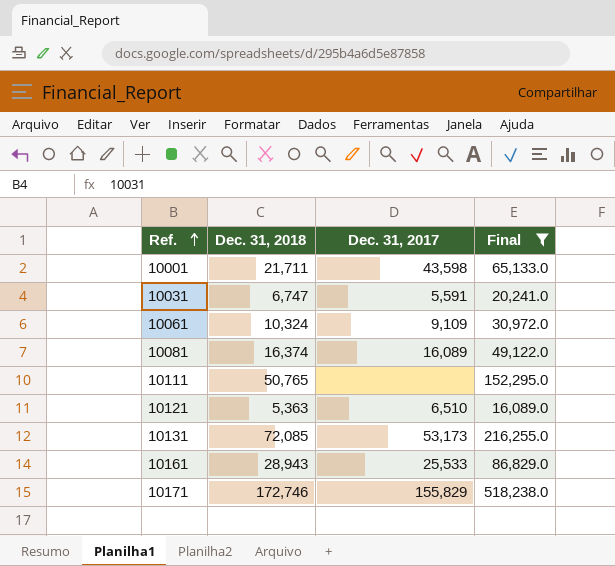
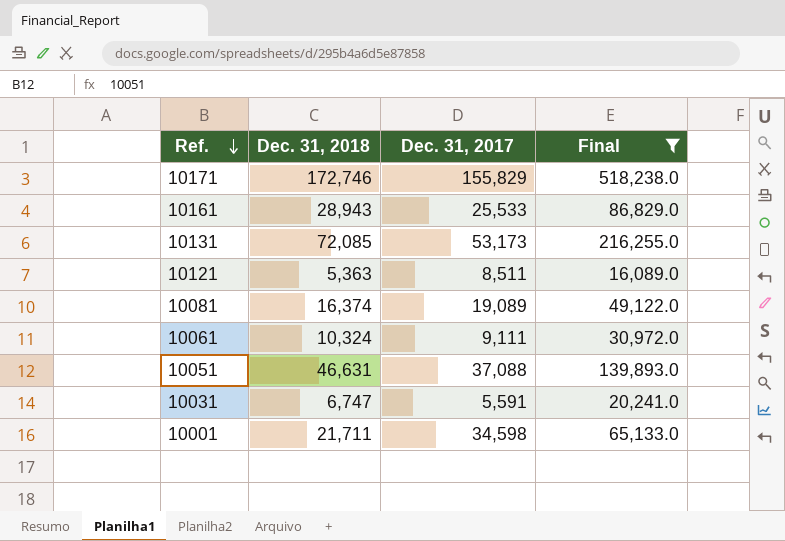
row order: Ref. ascending -> Ref. descending
row 10111: 50,765 | none | 152,295.0 -> none
10121 | Dec. 31, 2017: 6,510 -> 8,511
10081 | Dec. 31, 2017: 16,089 -> 19,089
10061 | Dec. 31, 2017: 9,109 -> 9,111
row 10051: none -> 46,631 | 37,088 | 139,893.0
10001 | Dec. 31, 2017: 43,598 -> 34,598

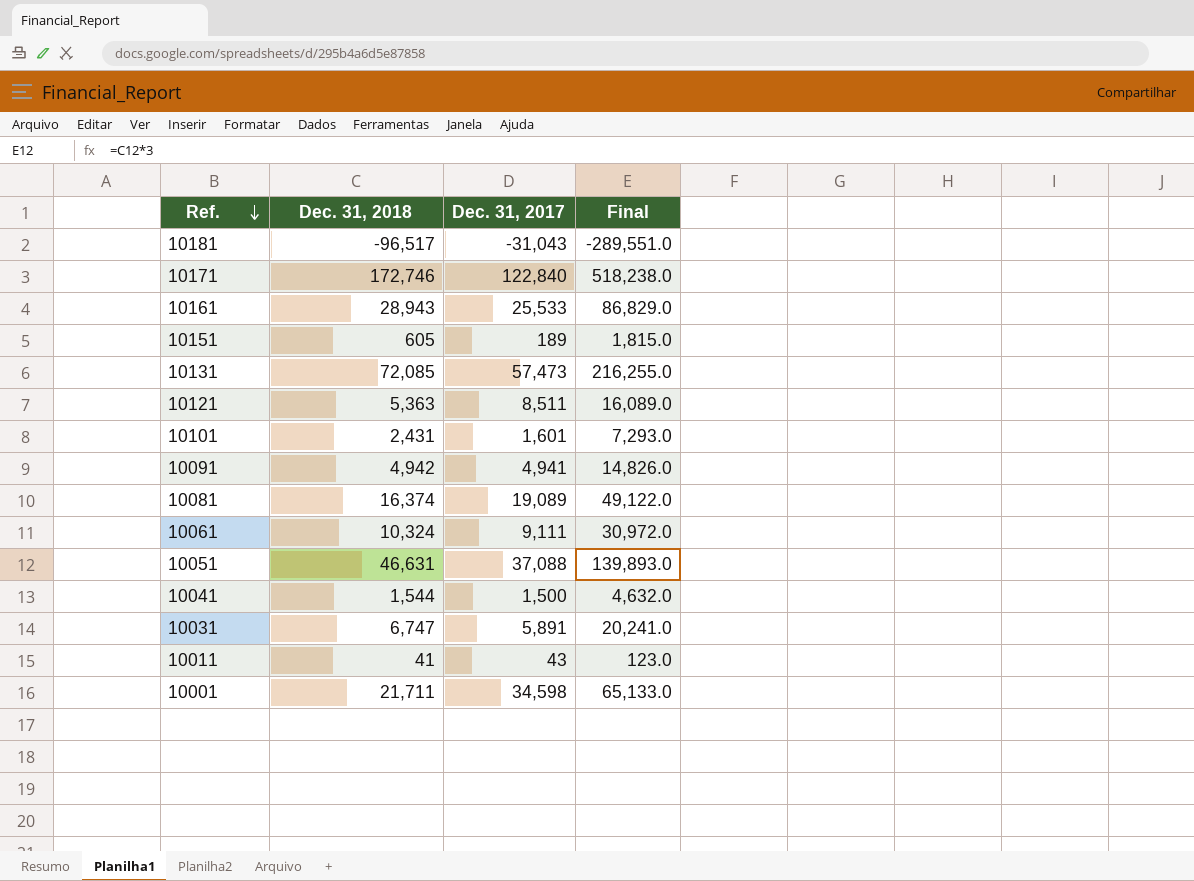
filter: Final >= 16,089.0 -> none
10171 | Dec. 31, 2017: 155,829 -> 122,840
10131 | Dec. 31, 2017: 53,173 -> 57,473
10031 | Dec. 31, 2017: 5,591 -> 5,891

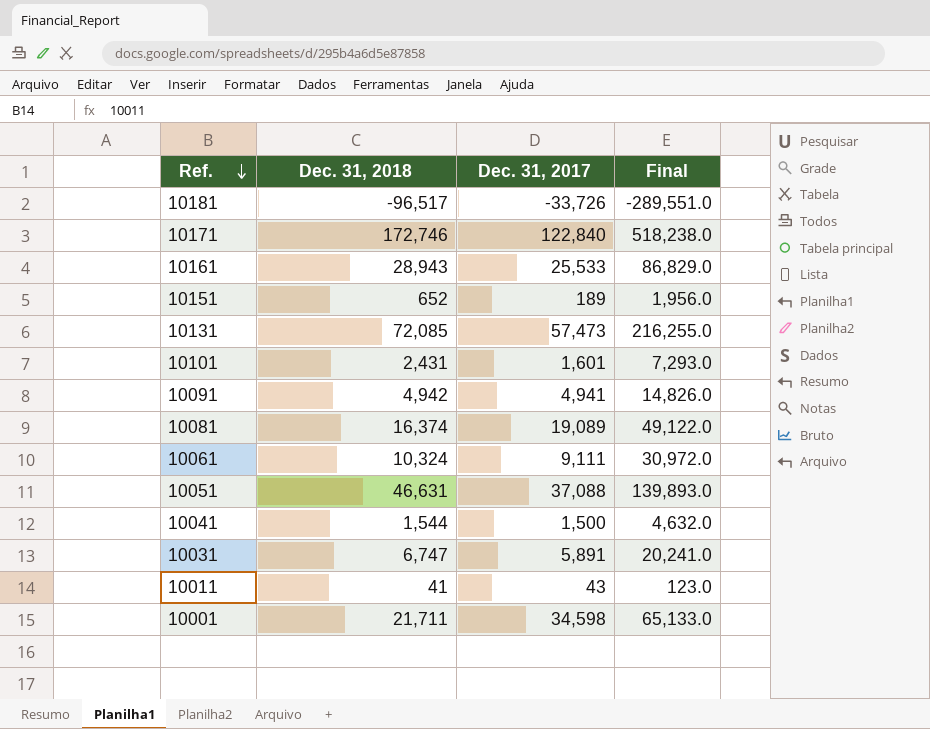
row 10121: 5,363 | 8,511 | 16,089.0 -> none
10181 | Dec. 31, 2017: -31,043 -> -33,726
10151 | Dec. 31, 2018: 605 -> 652
10151 | Final: 1,815.0 -> 1,956.0

